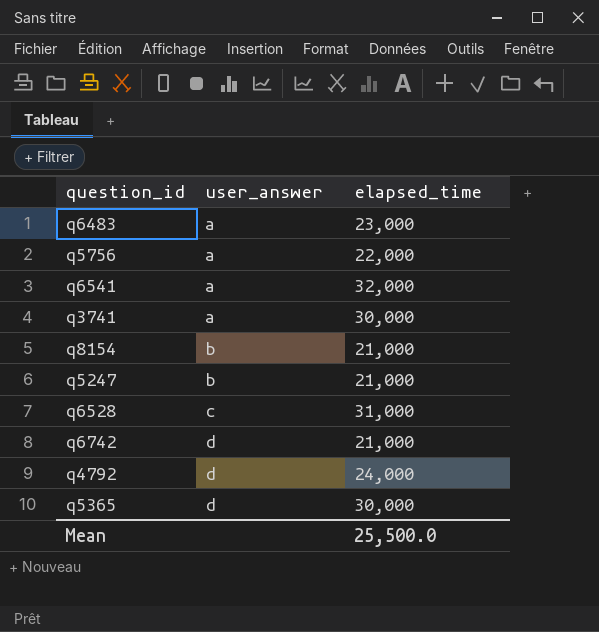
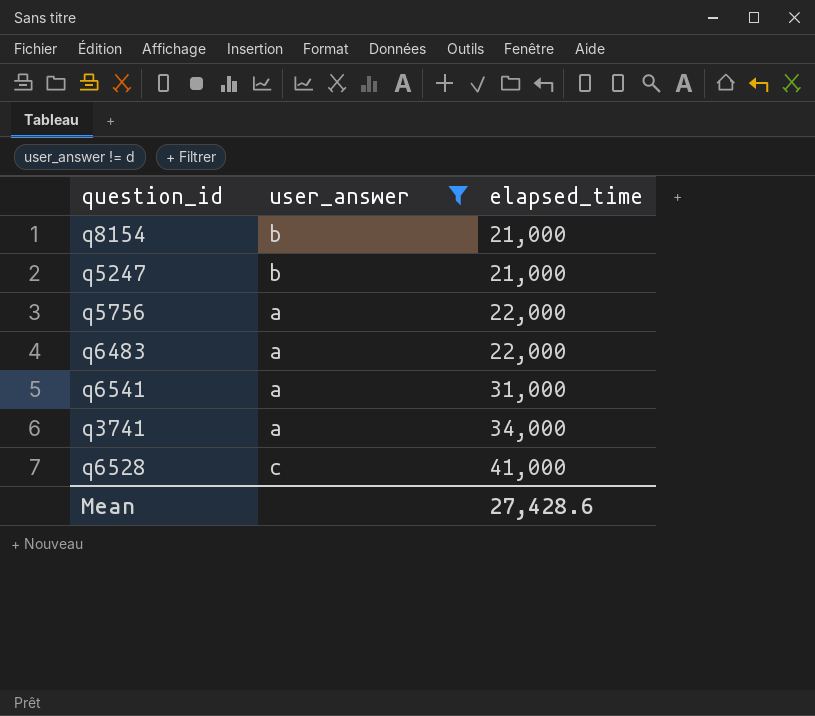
filter: none -> user_answer != d
row order: user_answer ascending -> elapsed_time ascending
q6483 | elapsed_time: 23,000 -> 22,000
q6541 | elapsed_time: 32,000 -> 31,000
q3741 | elapsed_time: 30,000 -> 34,000
q6528 | elapsed_time: 31,000 -> 41,000
Mean | elapsed_time: 25,500.0 -> 27,428.6

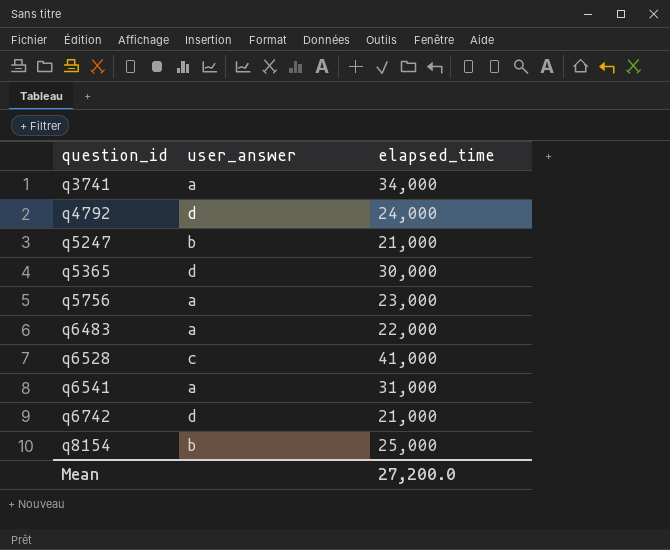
filter: user_answer != d -> none
row order: elapsed_time ascending -> question_id ascending
q5756 | elapsed_time: 22,000 -> 23,000
q8154 | elapsed_time: 21,000 -> 25,000
Mean | elapsed_time: 27,428.6 -> 27,200.0

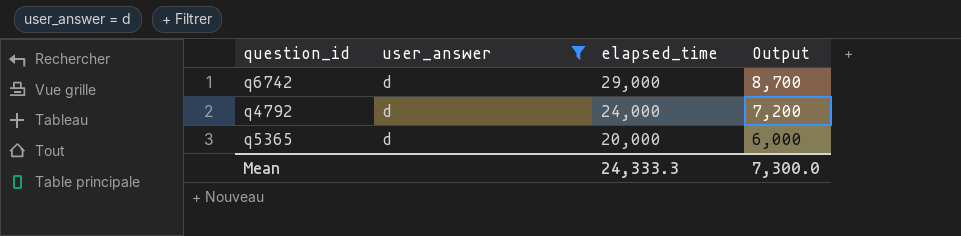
filter: none -> user_answer = d
row order: question_id ascending -> elapsed_time descending
column Output | formula: none -> [elapsed_time] * 0.3
q6742 | elapsed_time: 21,000 -> 29,000
q5365 | elapsed_time: 30,000 -> 20,000
Mean | elapsed_time: 27,200.0 -> 24,333.3

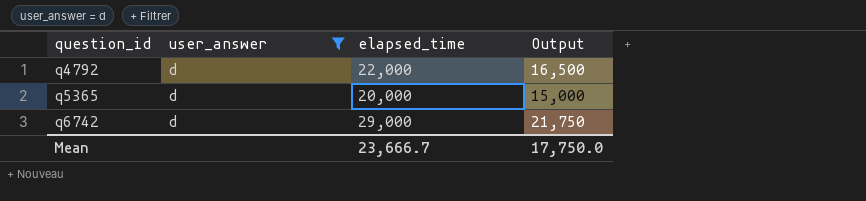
row order: elapsed_time descending -> question_id ascending
column Output | formula: [elapsed_time] * 0.3 -> [elapsed_time] * 0.75
q4792 | elapsed_time: 24,000 -> 22,000
Mean | elapsed_time: 24,333.3 -> 23,666.7
Mean | Output: 7,300.0 -> 17,750.0

